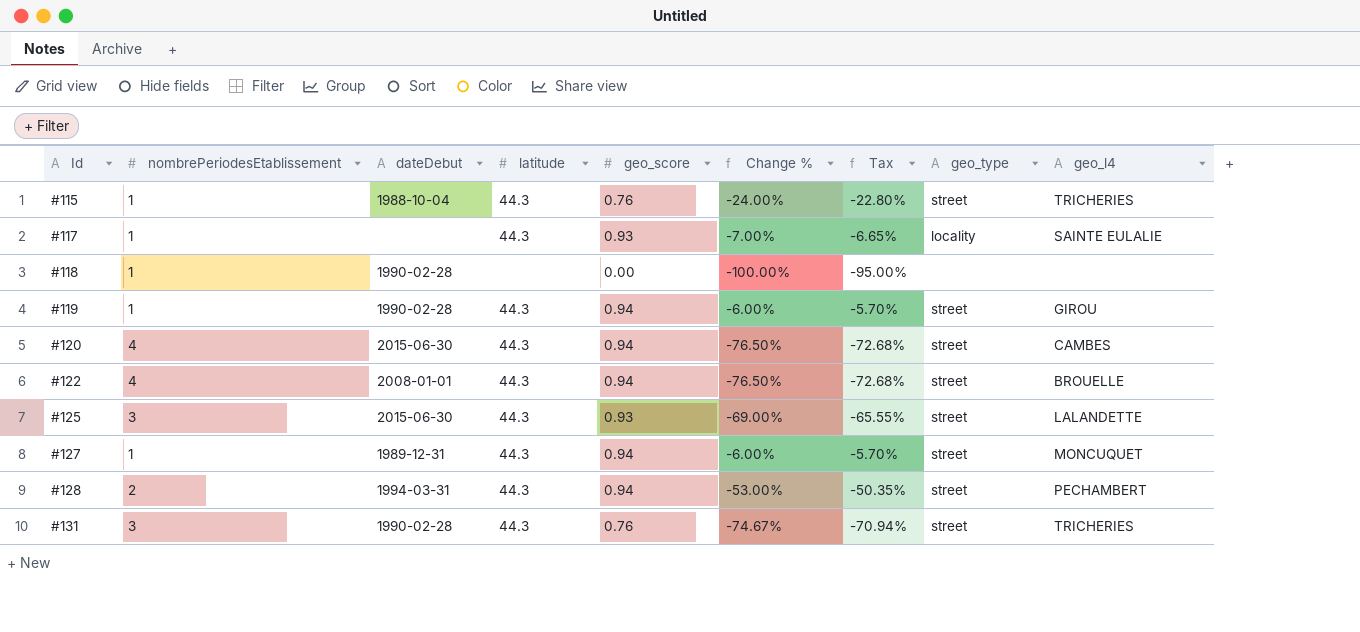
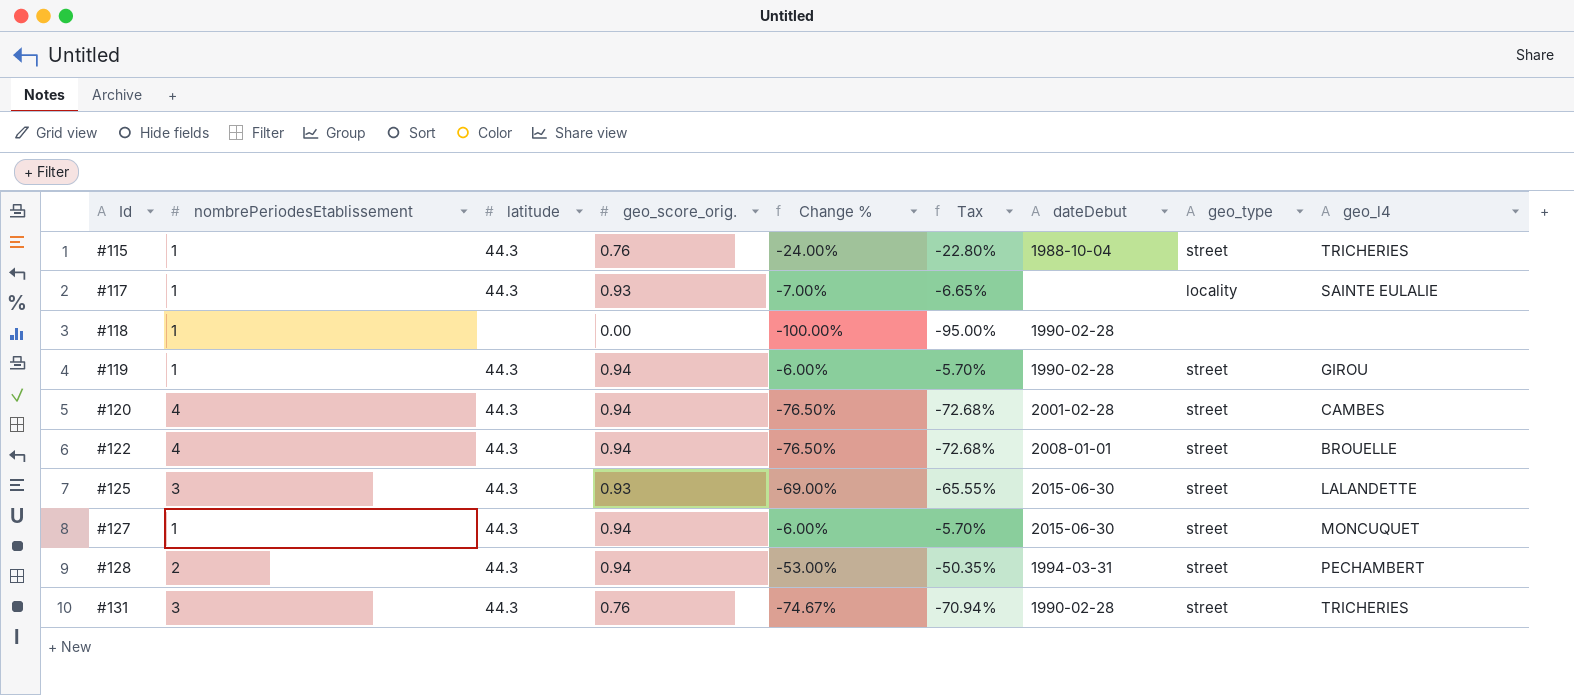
column name: geo_score -> geo_score_orig.
column dateDebut | position: 3 -> 7
#120 | dateDebut: 2015-06-30 -> 2001-02-28
#127 | dateDebut: 1989-12-31 -> 2015-06-30

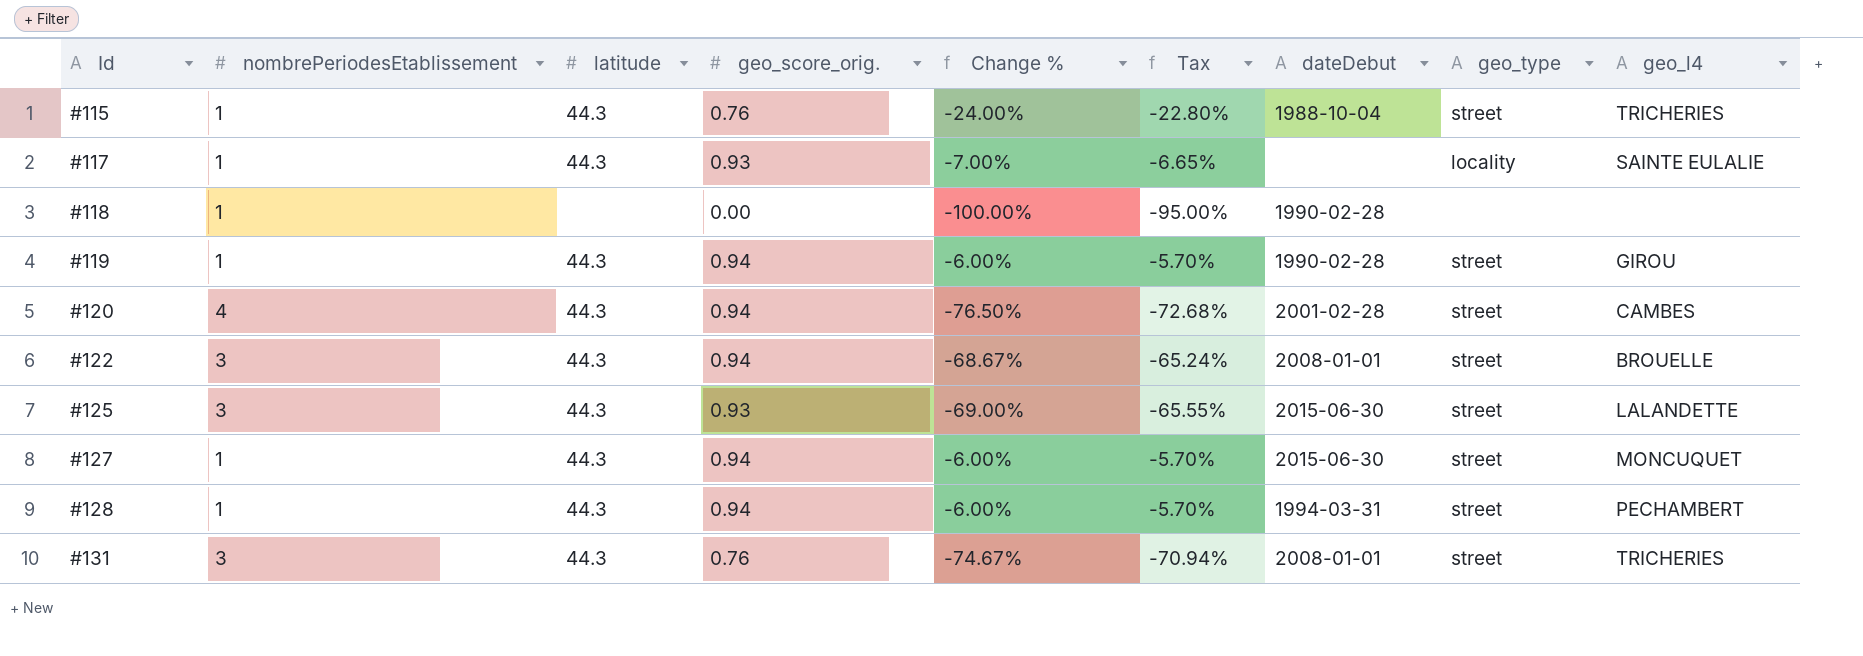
#122 | nombrePeriodesEtablissement: 4 -> 3
#122 | Change %: -76.50% -> -68.67%
#122 | Tax: -72.68% -> -65.24%
#128 | nombrePeriodesEtablissement: 2 -> 1
#128 | Change %: -53.00% -> -6.00%
#128 | Tax: -50.35% -> -5.70%
#131 | dateDebut: 1990-02-28 -> 2008-01-01

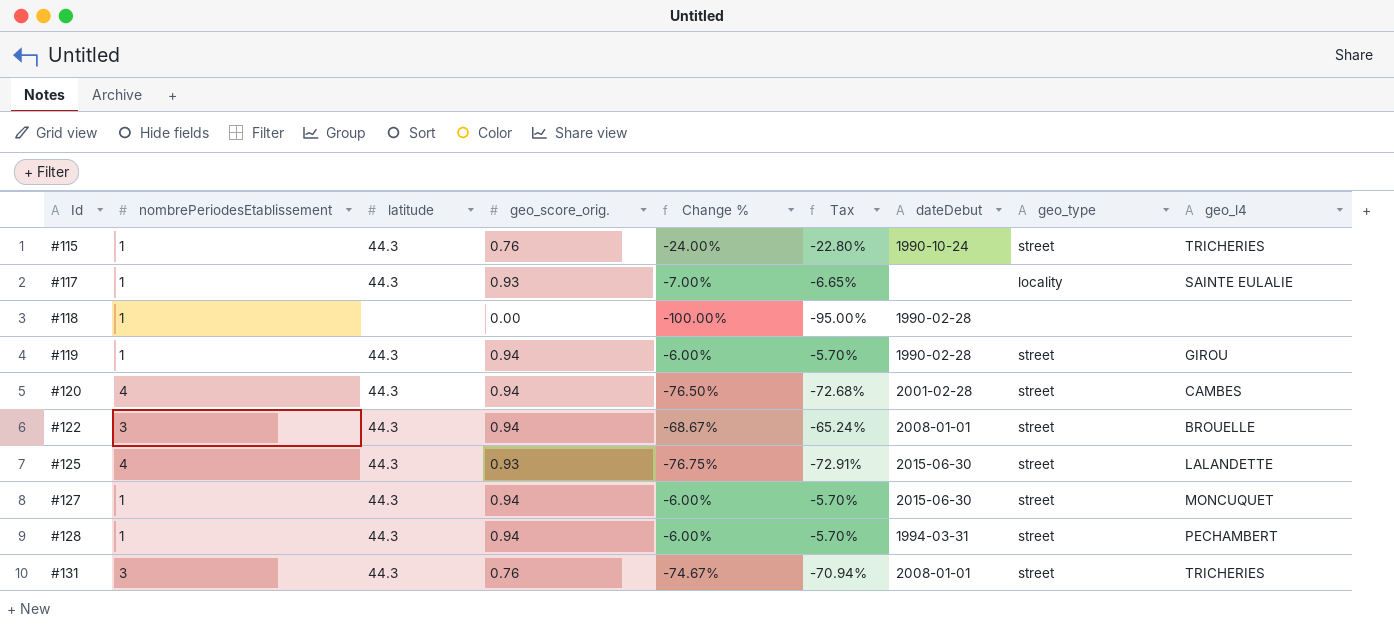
#115 | dateDebut: 1988-10-04 -> 1990-10-24
#125 | nombrePeriodesEtablissement: 3 -> 4
#125 | Change %: -69.00% -> -76.75%
#125 | Tax: -65.55% -> -72.91%

